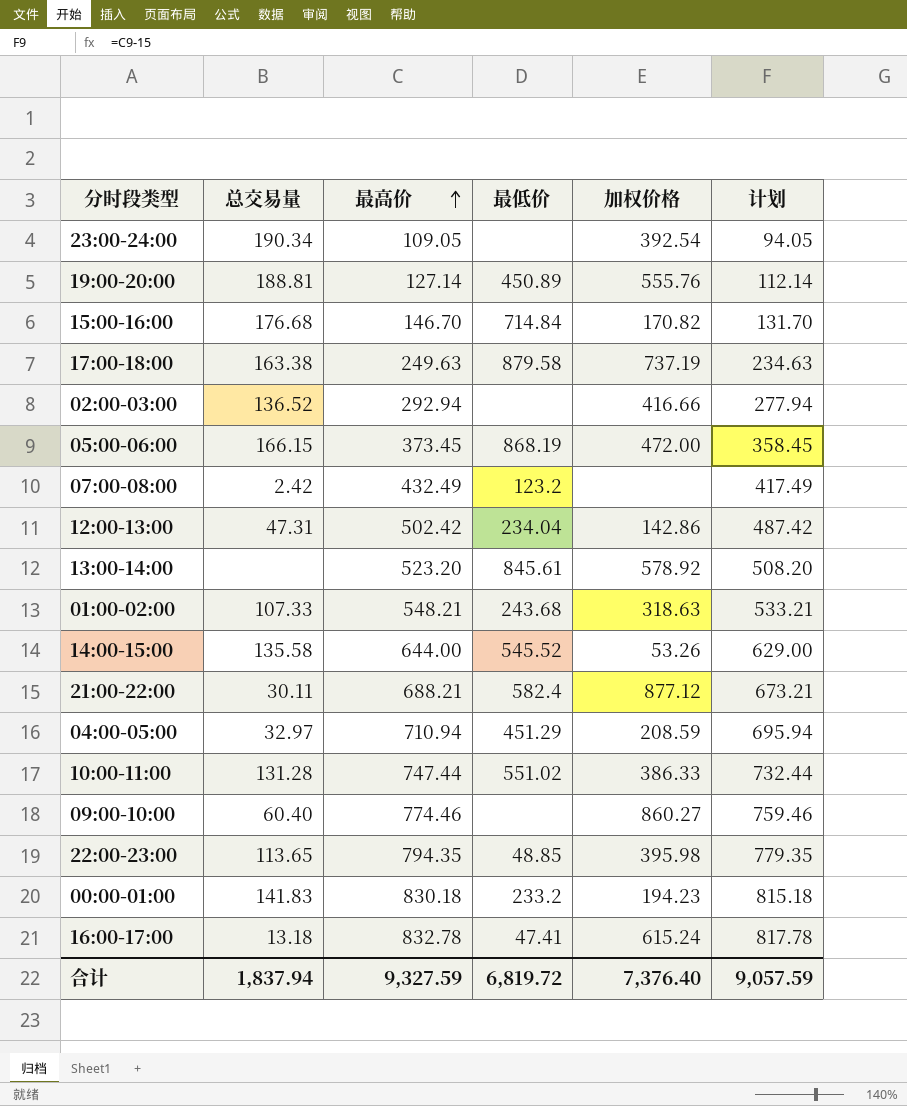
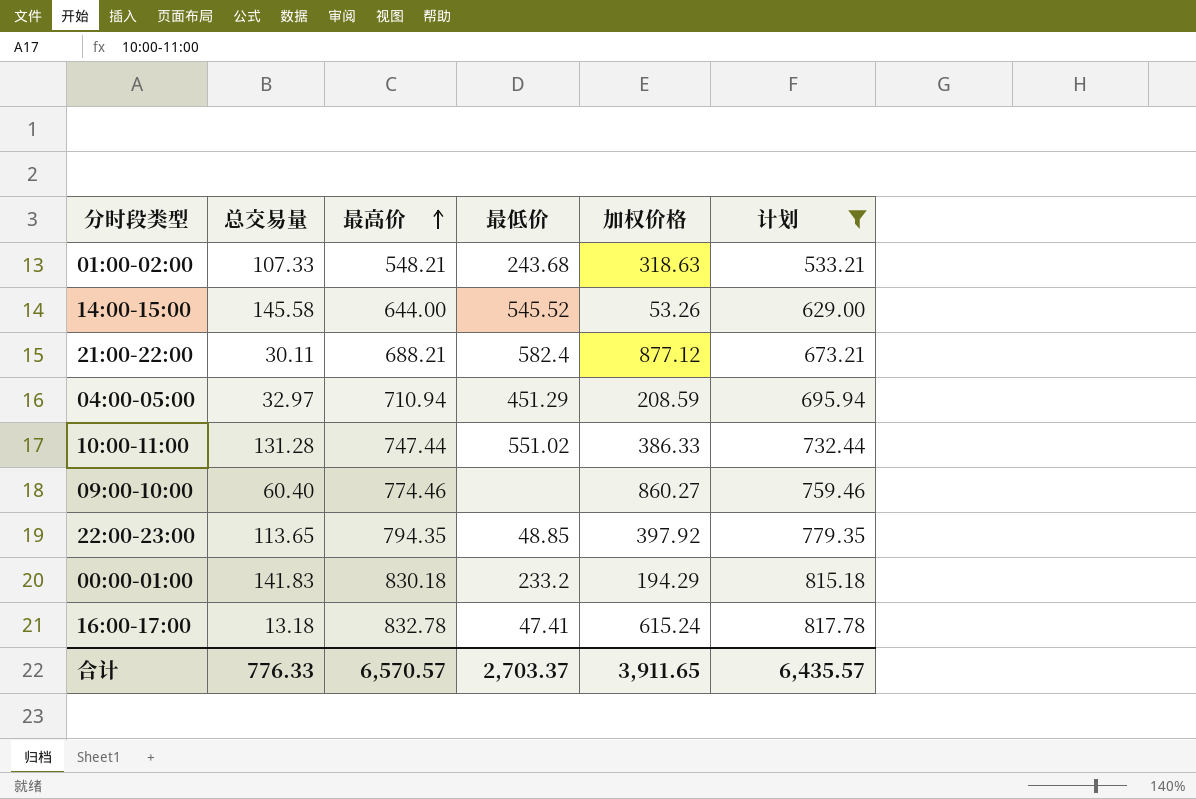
filter: none -> 计划 >= 533.21
14:00-15:00 | 总交易量: 135.58 -> 145.58
22:00-23:00 | 加权价格: 395.98 -> 397.92
00:00-01:00 | 加权价格: 194.23 -> 194.29
合计 | 总交易量: 1,837.94 -> 776.33
合计 | 最高价: 9,327.59 -> 6,570.57
合计 | 最低价: 6,819.72 -> 2,703.37
合计 | 加权价格: 7,376.40 -> 3,911.65
合计 | 计划: 9,057.59 -> 6,435.57

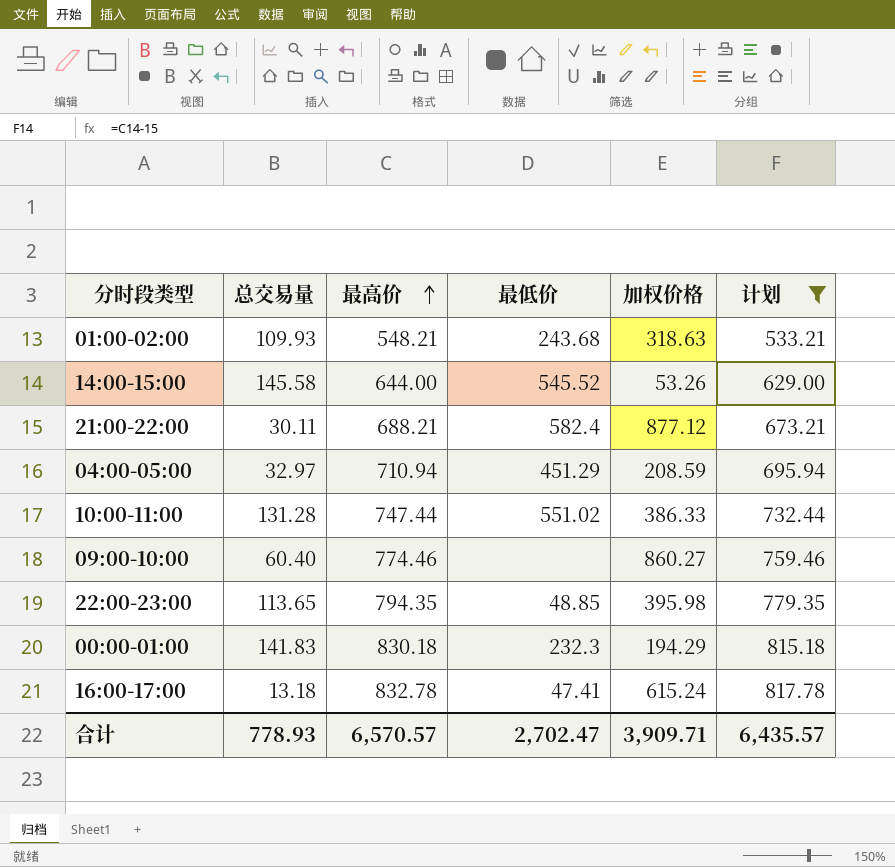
01:00-02:00 | 总交易量: 107.33 -> 109.93
22:00-23:00 | 加权价格: 397.92 -> 395.98
00:00-01:00 | 最低价: 233.2 -> 232.3
合计 | 总交易量: 776.33 -> 778.93
合计 | 最低价: 2,703.37 -> 2,702.47
合计 | 加权价格: 3,911.65 -> 3,909.71

